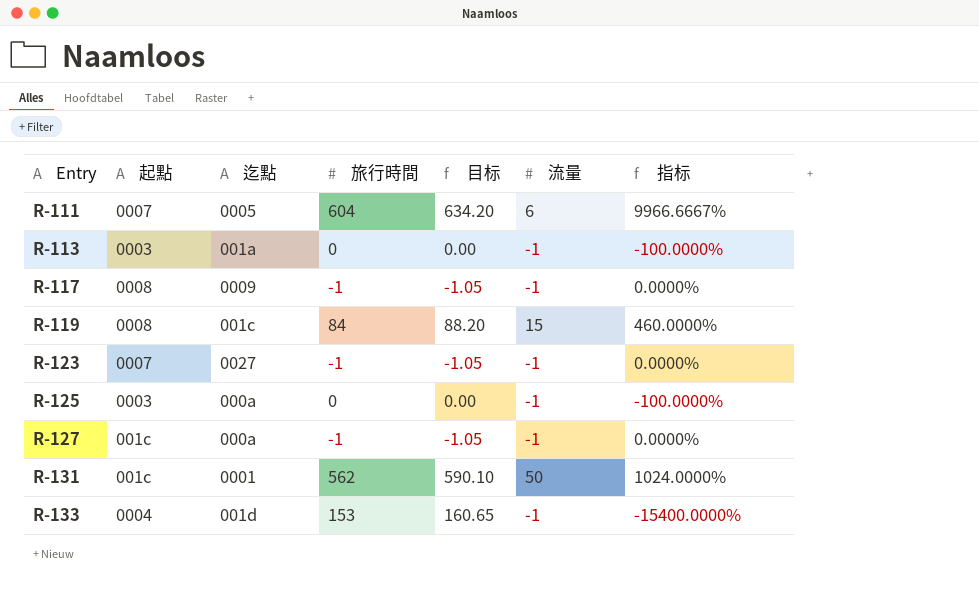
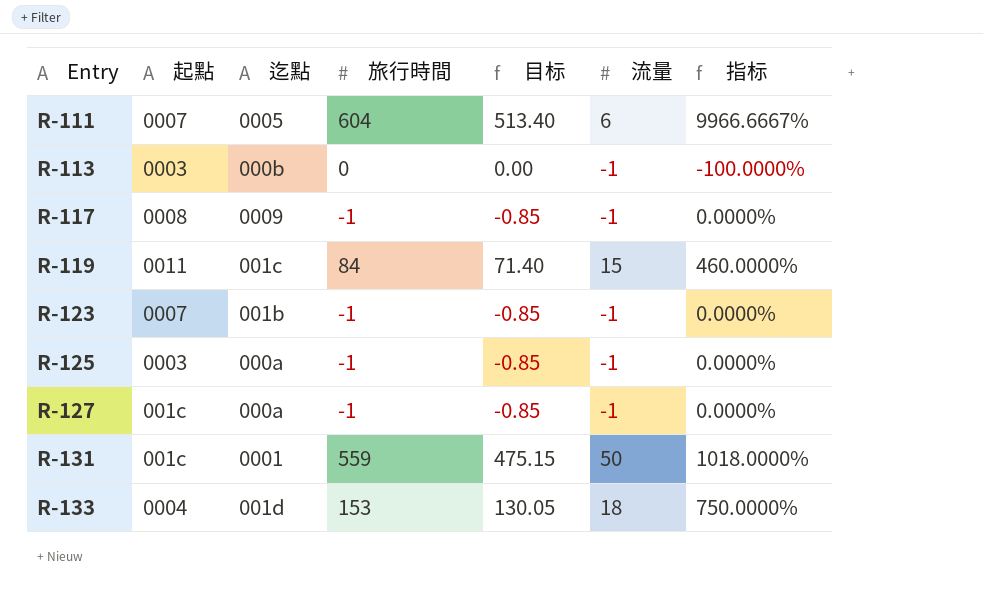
column 目标 | formula: [旅行時間] * 1.05 -> [旅行時間] * 0.85
R-113 | 迄點: 001a -> 000b
R-119 | 起點: 0008 -> 0011
R-123 | 迄點: 0027 -> 001b
R-125 | 旅行時間: 0 -> -1
R-125 | 指标: -100.0000% -> 0.0000%
R-131 | 旅行時間: 562 -> 559
R-131 | 指标: 1024.0000% -> 1018.0000%
R-133 | 流量: -1 -> 18
R-133 | 指标: -15400.0000% -> 750.0000%

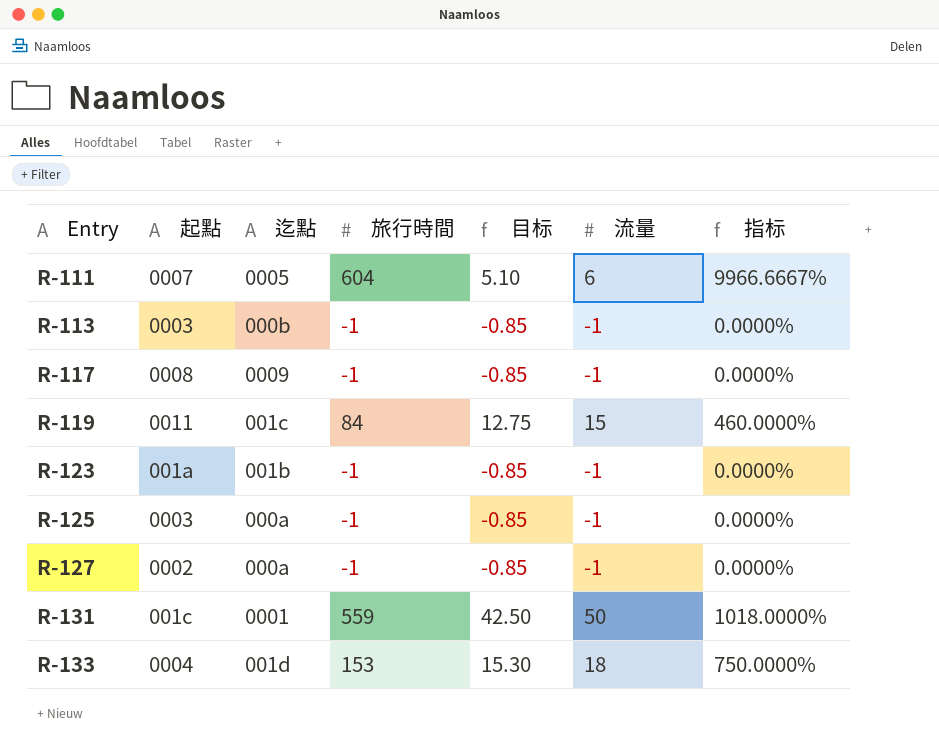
column 目标 | formula: [旅行時間] * 0.85 -> [流量] * 0.85
R-113 | 旅行時間: 0 -> -1
R-113 | 指标: -100.0000% -> 0.0000%
R-123 | 起點: 0007 -> 001a
R-127 | 起點: 001c -> 0002

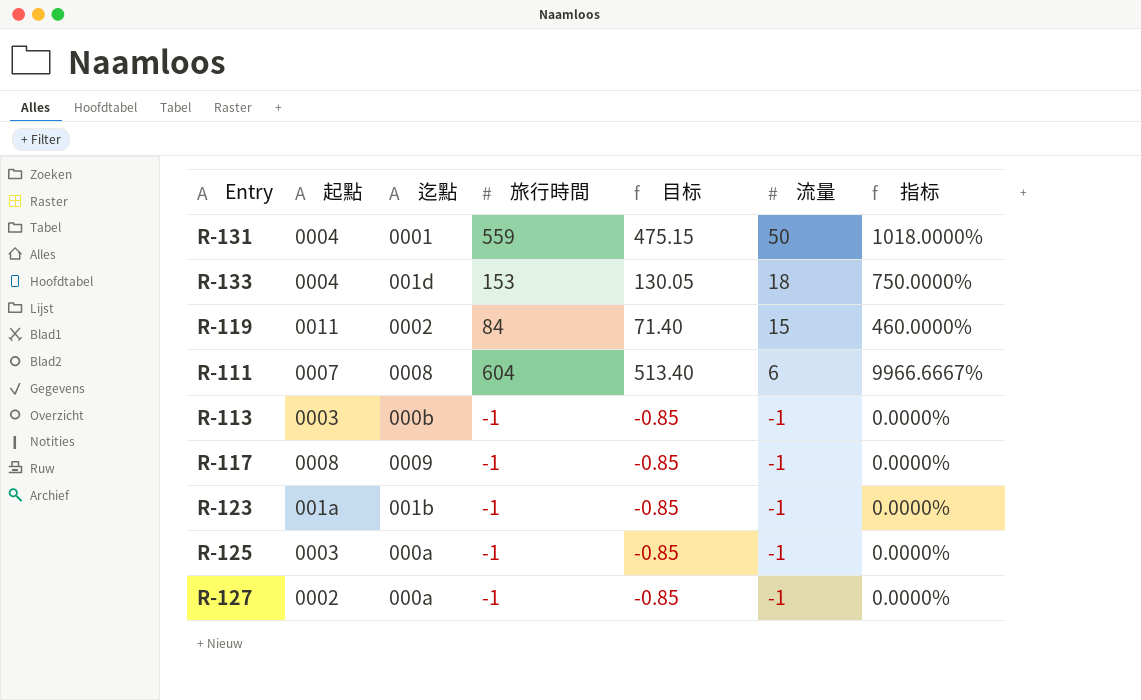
row order: Entry ascending -> 流量 descending
column 目标 | formula: [流量] * 0.85 -> [旅行時間] * 0.85
R-131 | 起點: 001c -> 0004
R-119 | 迄點: 001c -> 0002
R-111 | 迄點: 0005 -> 0008

